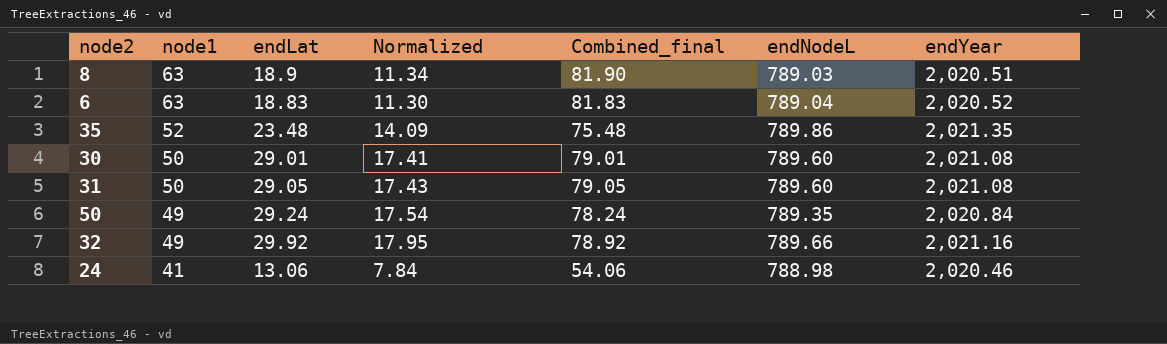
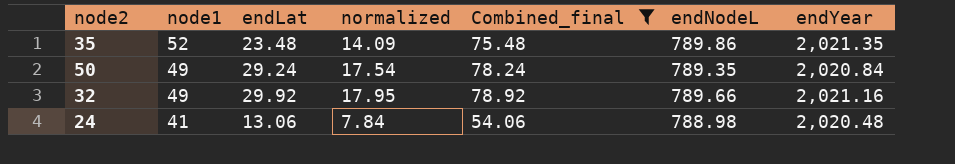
filter: none -> Combined_final <= 78.92
column name: Normalized -> normalized
24 | endYear: 2,020.46 -> 2,020.48

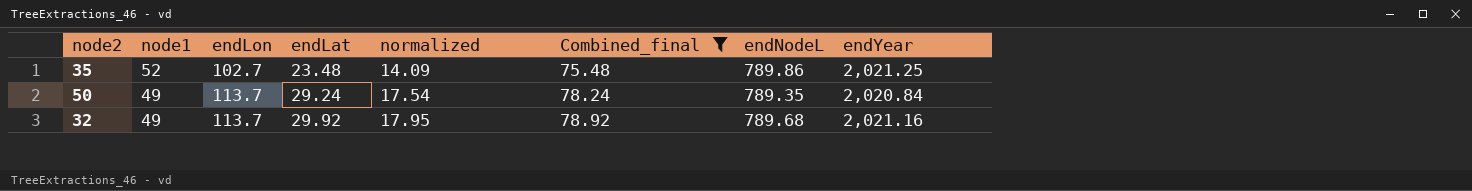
column endLon | position: none -> 3
row 24: 41 | 13.06 | 7.84 | 54.06 | 788.98 | 2,020.48 -> none
35 | endYear: 2,021.35 -> 2,021.25
32 | endNodeL: 789.66 -> 789.68

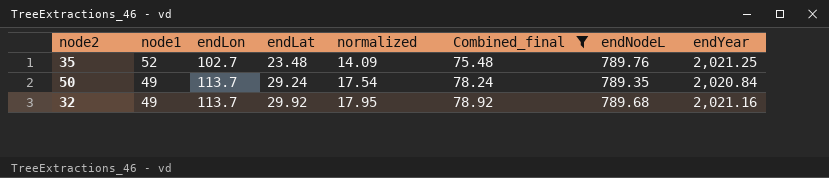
35 | endNodeL: 789.86 -> 789.76

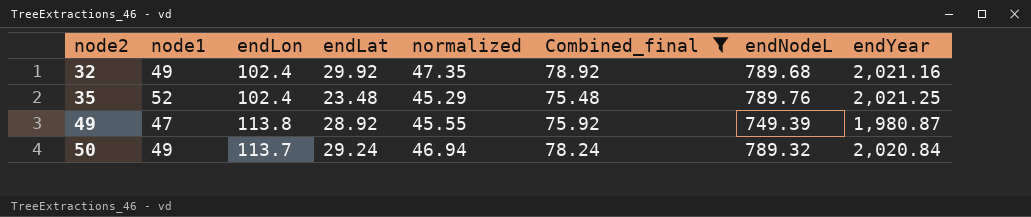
row order: node1 descending -> node2 ascending
column normalized | formula: [endLat] * 0.6 -> [Combined_final] * 0.6
32 | endLon: 113.7 -> 102.4
35 | endLon: 102.7 -> 102.4
row 49: none -> 47 | 113.8 | 28.92 | 45.55 | 75.92 | 749.39 | 1,980.87
50 | endNodeL: 789.35 -> 789.32

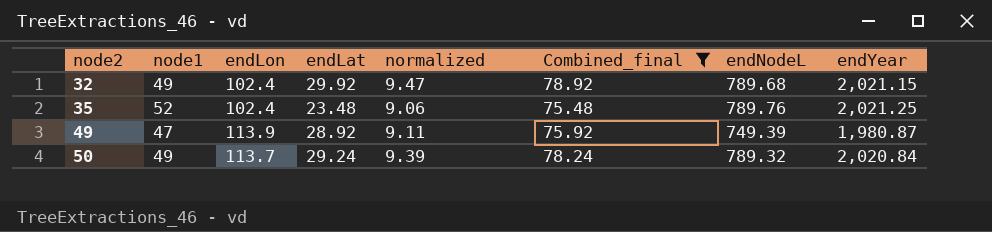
column normalized | formula: [Combined_final] * 0.6 -> [Combined_final] * 0.12
32 | endYear: 2,021.16 -> 2,021.15
49 | endLon: 113.8 -> 113.9

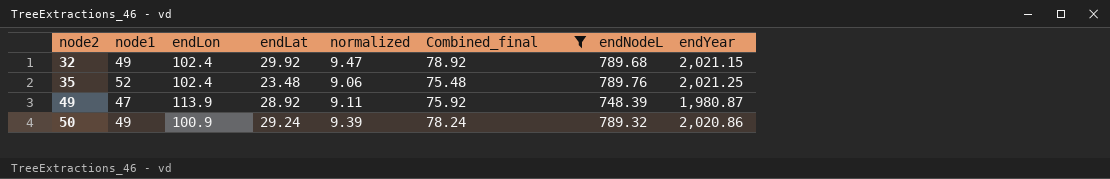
49 | endNodeL: 749.39 -> 748.39
50 | endLon: 113.7 -> 100.9
50 | endYear: 2,020.84 -> 2,020.86

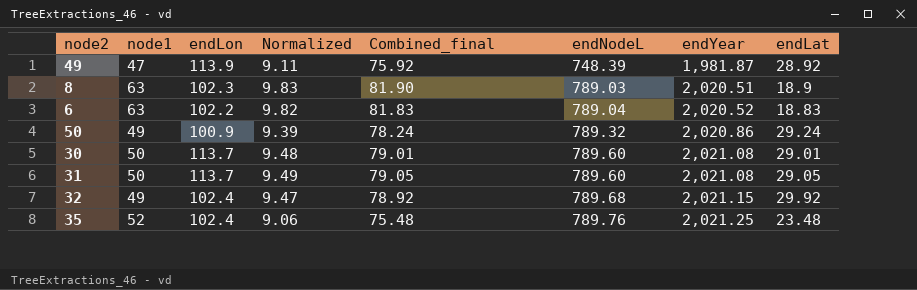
filter: Combined_final <= 78.92 -> none
row order: node2 ascending -> endNodeL ascending
column name: normalized -> Normalized
column endLat | position: 4 -> 8
49 | endYear: 1,980.87 -> 1,981.87

